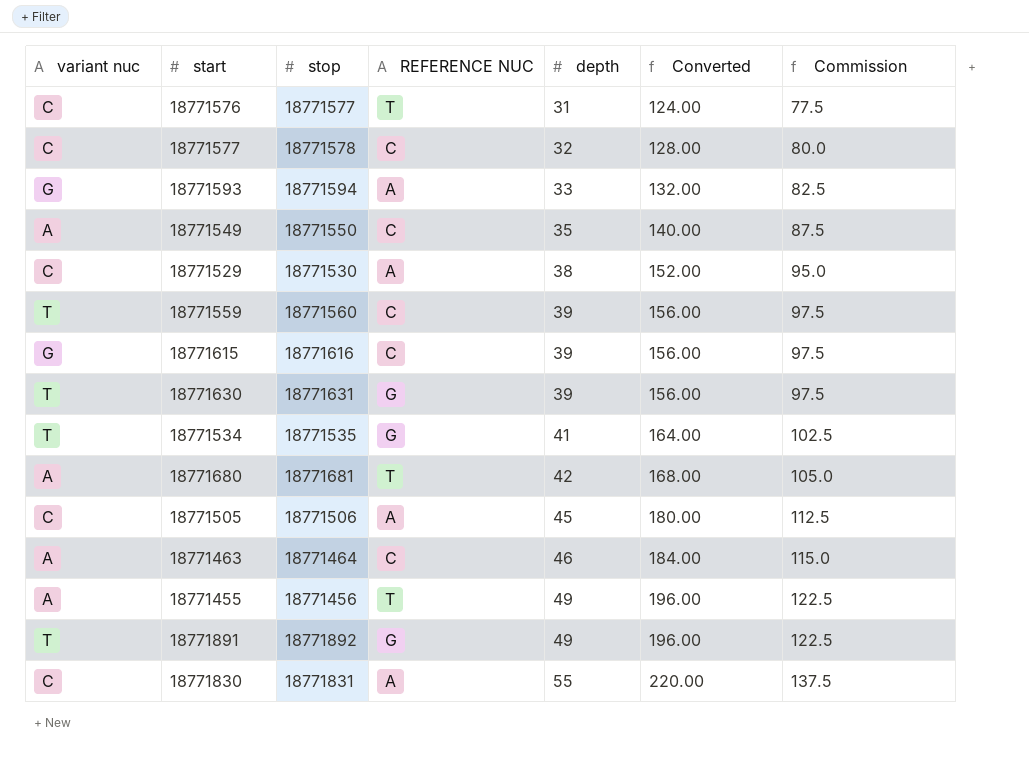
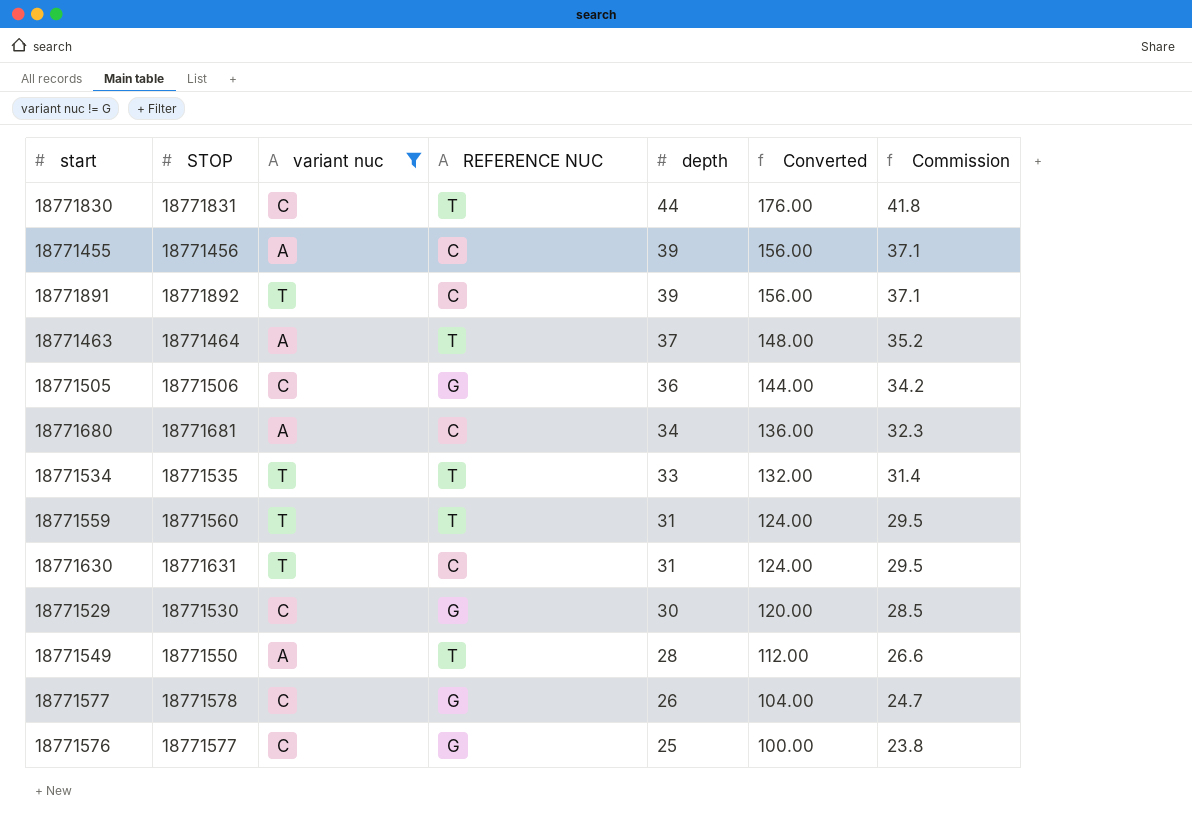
filter: none -> variant nuc != G
row order: depth ascending -> depth descending
column name: stop -> STOP
column variant nuc | position: 1 -> 3
column Commission | formula: [depth] * 2.5 -> [depth] * 0.95
18771830 | REFERENCE NUC: A -> T
18771830 | depth: 55 -> 44
18771830 | Converted: 220.00 -> 176.00
18771455 | REFERENCE NUC: T -> C
18771455 | depth: 49 -> 39
18771455 | Converted: 196.00 -> 156.00
18771891 | REFERENCE NUC: G -> C
18771891 | depth: 49 -> 39
18771891 | Converted: 196.00 -> 156.00
18771463 | REFERENCE NUC: C -> T
18771463 | depth: 46 -> 37
18771463 | Converted: 184.00 -> 148.00
18771505 | REFERENCE NUC: A -> G
18771505 | depth: 45 -> 36
18771505 | Converted: 180.00 -> 144.00
18771680 | REFERENCE NUC: T -> C
18771680 | depth: 42 -> 34
18771680 | Converted: 168.00 -> 136.00
18771534 | REFERENCE NUC: G -> T
18771534 | depth: 41 -> 33
18771534 | Converted: 164.00 -> 132.00
18771559 | REFERENCE NUC: C -> T
18771559 | depth: 39 -> 31
18771559 | Converted: 156.00 -> 124.00
18771630 | REFERENCE NUC: G -> C
18771630 | depth: 39 -> 31
18771630 | Converted: 156.00 -> 124.00
18771529 | REFERENCE NUC: A -> G
18771529 | depth: 38 -> 30
18771529 | Converted: 152.00 -> 120.00
18771549 | REFERENCE NUC: C -> T
18771549 | depth: 35 -> 28
18771549 | Converted: 140.00 -> 112.00
18771577 | REFERENCE NUC: C -> G
18771577 | depth: 32 -> 26
18771577 | Converted: 128.00 -> 104.00
18771576 | REFERENCE NUC: T -> G
18771576 | depth: 31 -> 25
18771576 | Converted: 124.00 -> 100.00

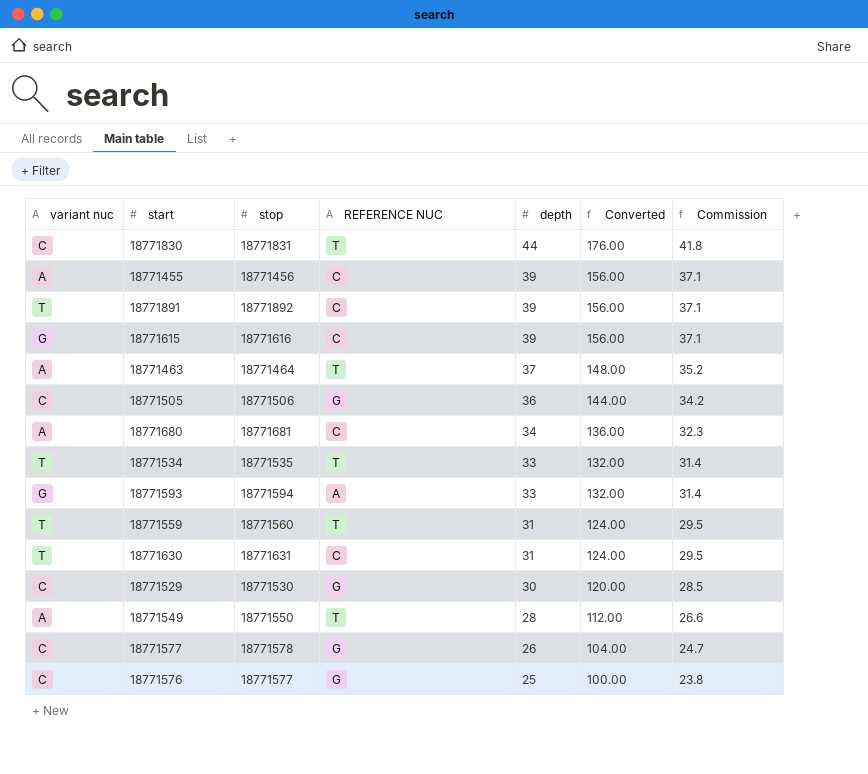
filter: variant nuc != G -> none
column variant nuc | position: 3 -> 1
column name: STOP -> stop

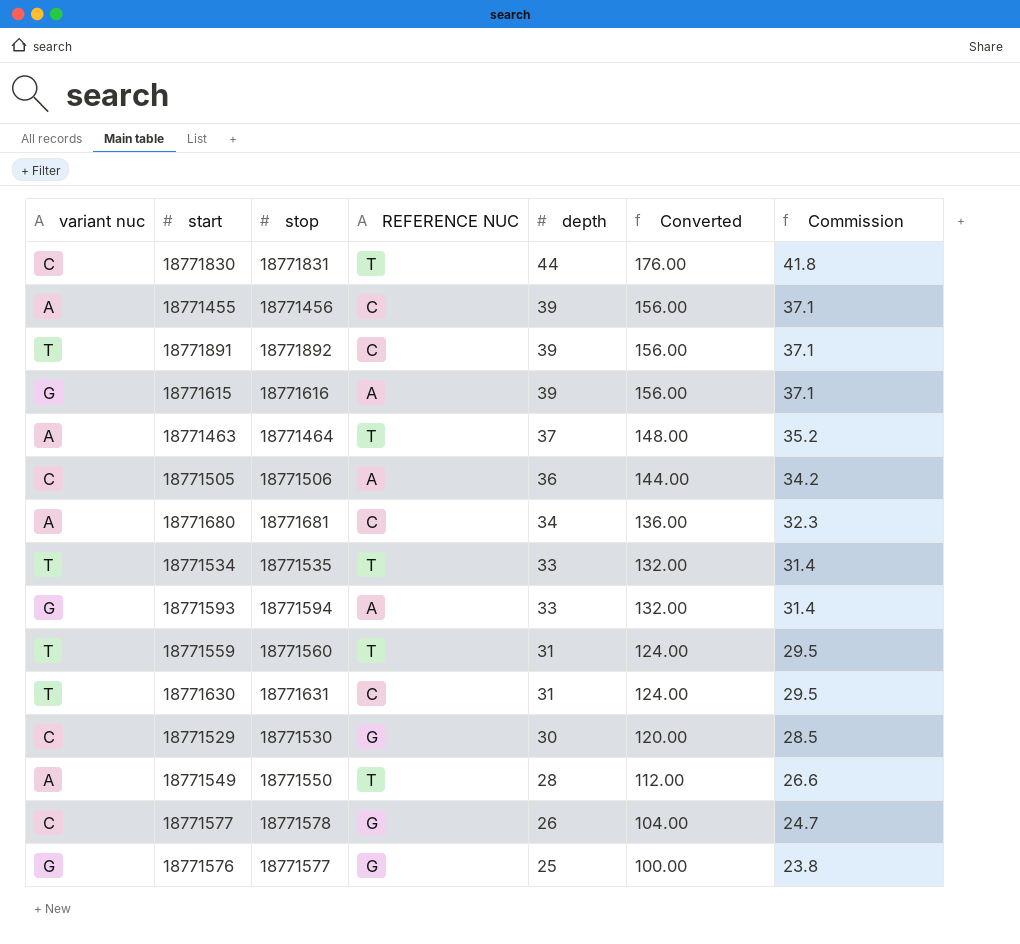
18771615 | REFERENCE NUC: C -> A
18771505 | REFERENCE NUC: G -> A
18771576 | variant nuc: C -> G

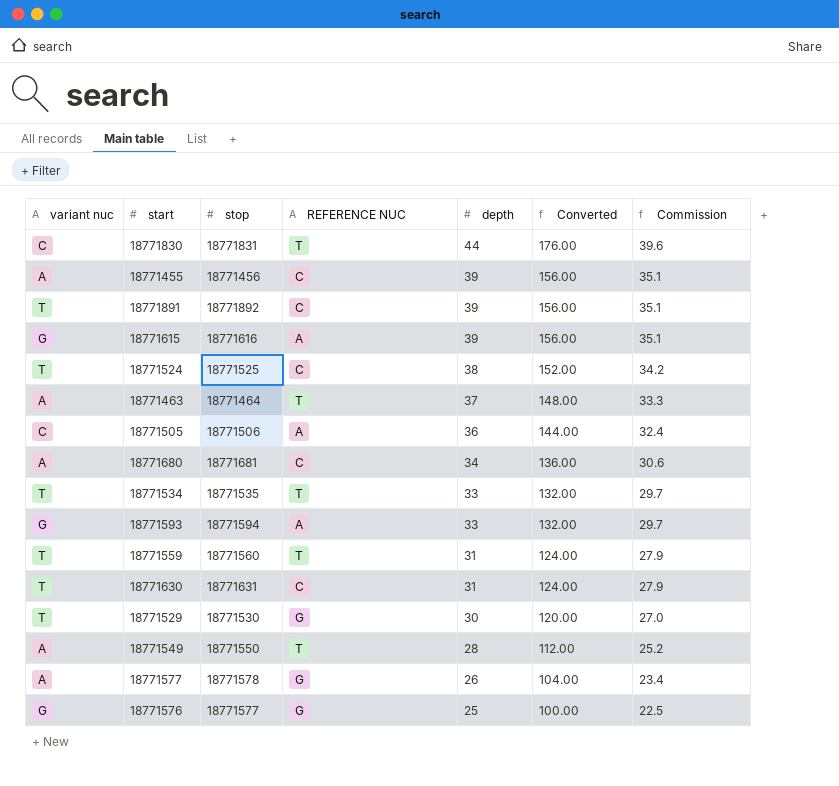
column Commission | formula: [depth] * 0.95 -> [depth] * 0.9
row 18771524: none -> T | 18771525 | C | 38 | 152.00 | 34.2
18771529 | variant nuc: C -> T
18771577 | variant nuc: C -> A

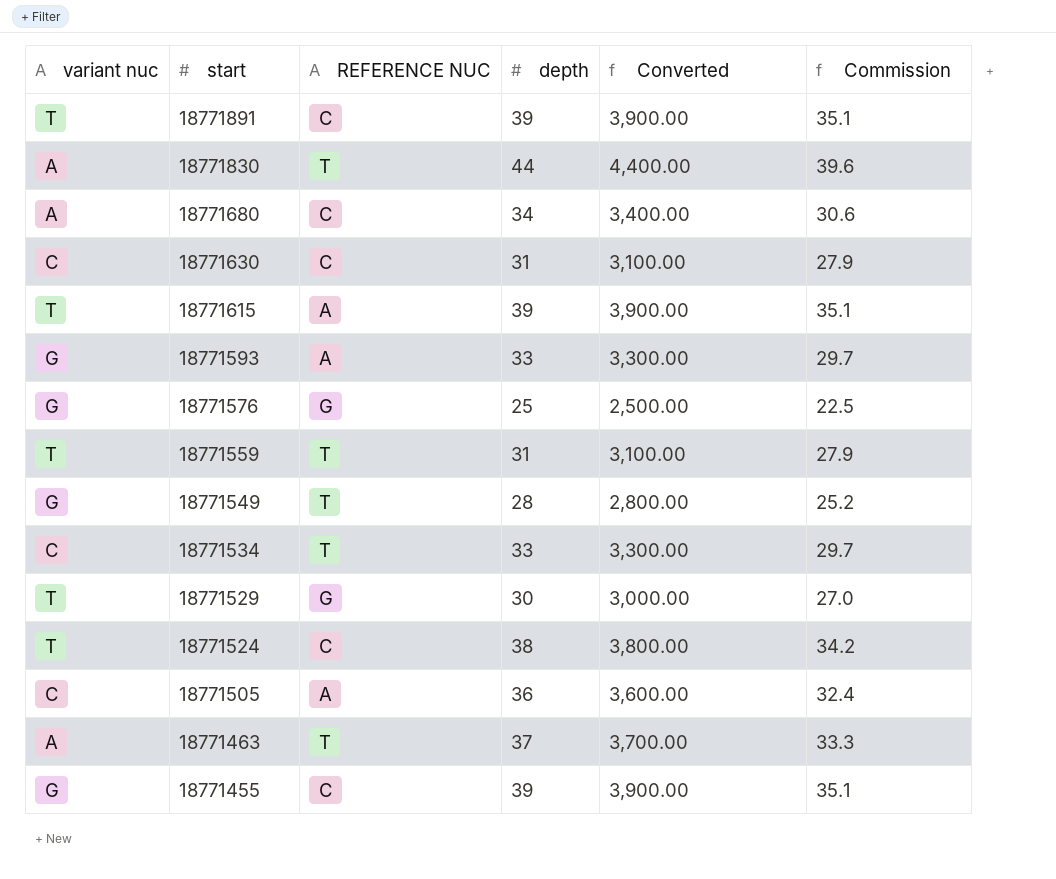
row order: depth descending -> start descending
column stop | position: 3 -> none
column Converted | formula: [depth] * 4 -> [depth] * 100
row 18771577: A | 18771578 | G | 26 | 104.00 | 23.4 -> none
18771830 | variant nuc: C -> A
18771630 | variant nuc: T -> C
18771615 | variant nuc: G -> T
18771549 | variant nuc: A -> G
18771534 | variant nuc: T -> C
18771455 | variant nuc: A -> G

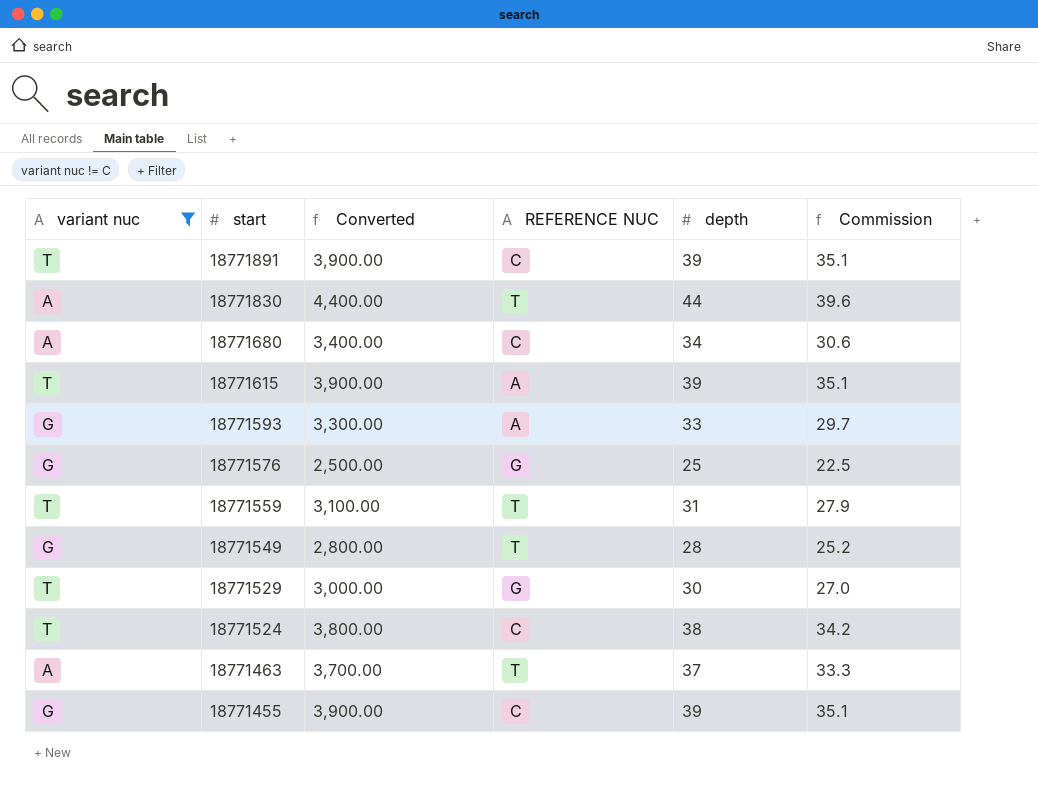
filter: none -> variant nuc != C
column Converted | position: 5 -> 3

